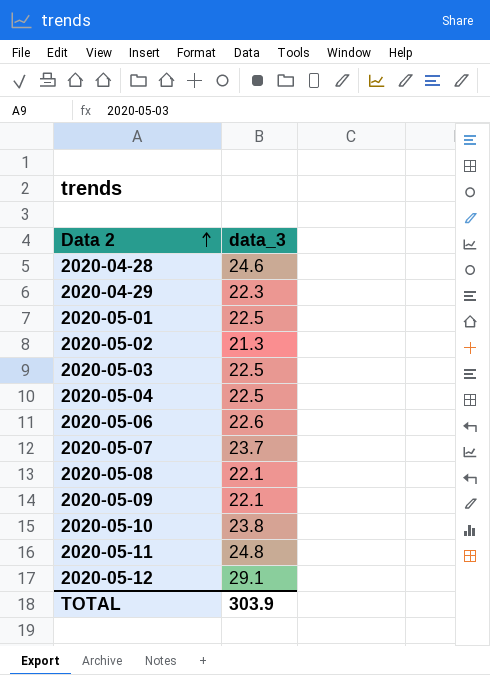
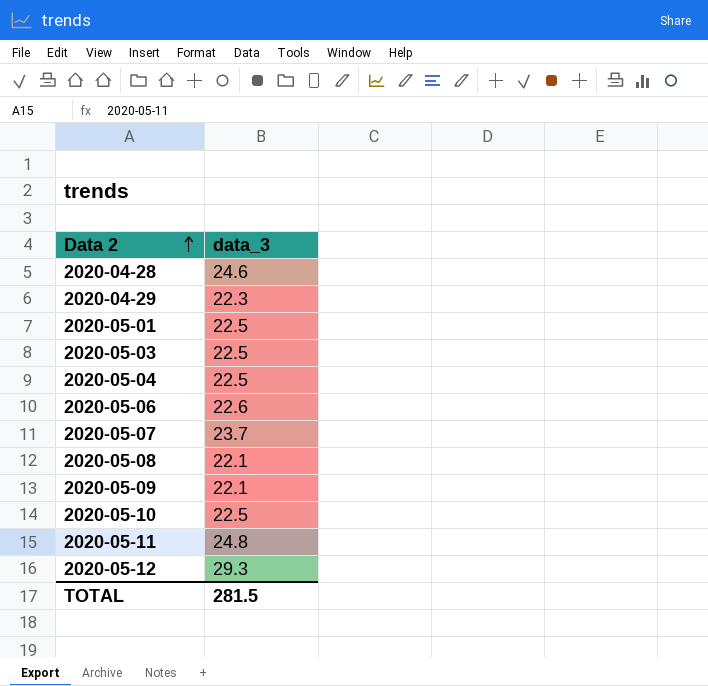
row 2020-05-02: 21.3 -> none
2020-05-10 | data_3: 23.8 -> 22.5
2020-05-12 | data_3: 29.1 -> 29.3
TOTAL | data_3: 303.9 -> 281.5

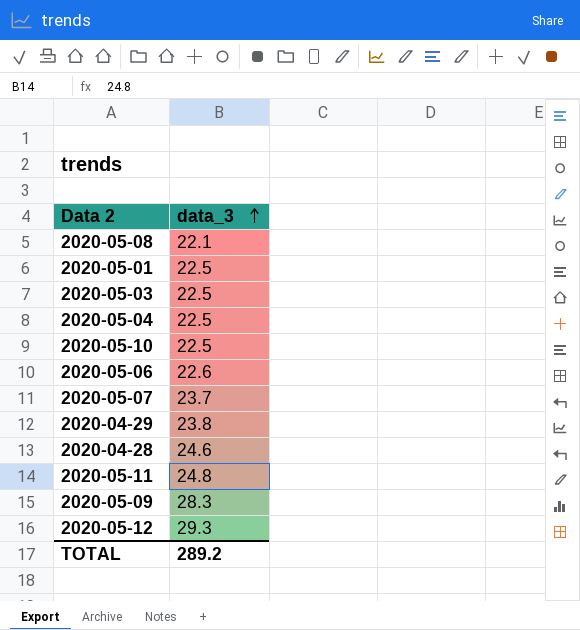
row order: Data 2 ascending -> data_3 ascending
2020-04-29 | data_3: 22.3 -> 23.8
2020-05-09 | data_3: 22.1 -> 28.3
TOTAL | data_3: 281.5 -> 289.2

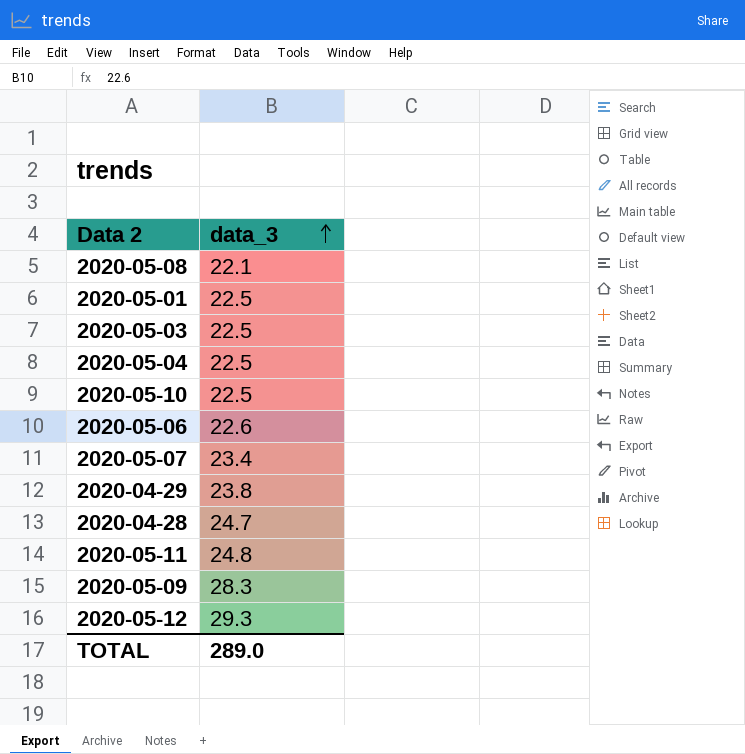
2020-05-07 | data_3: 23.7 -> 23.4
2020-04-28 | data_3: 24.6 -> 24.7
TOTAL | data_3: 289.2 -> 289.0

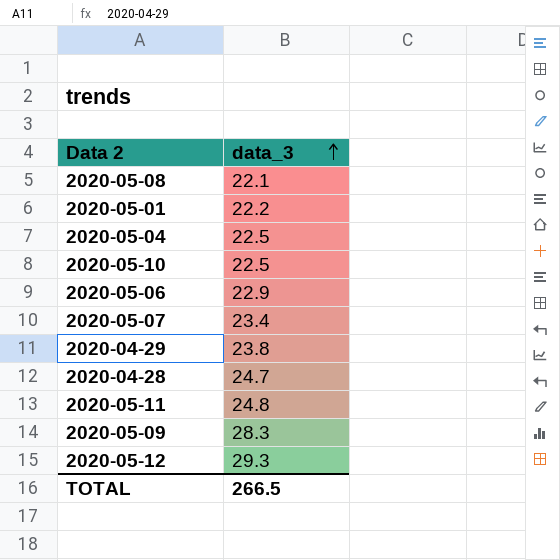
row 2020-05-03: 22.5 -> none
2020-05-01 | data_3: 22.5 -> 22.2
2020-05-06 | data_3: 22.6 -> 22.9
TOTAL | data_3: 289.0 -> 266.5

